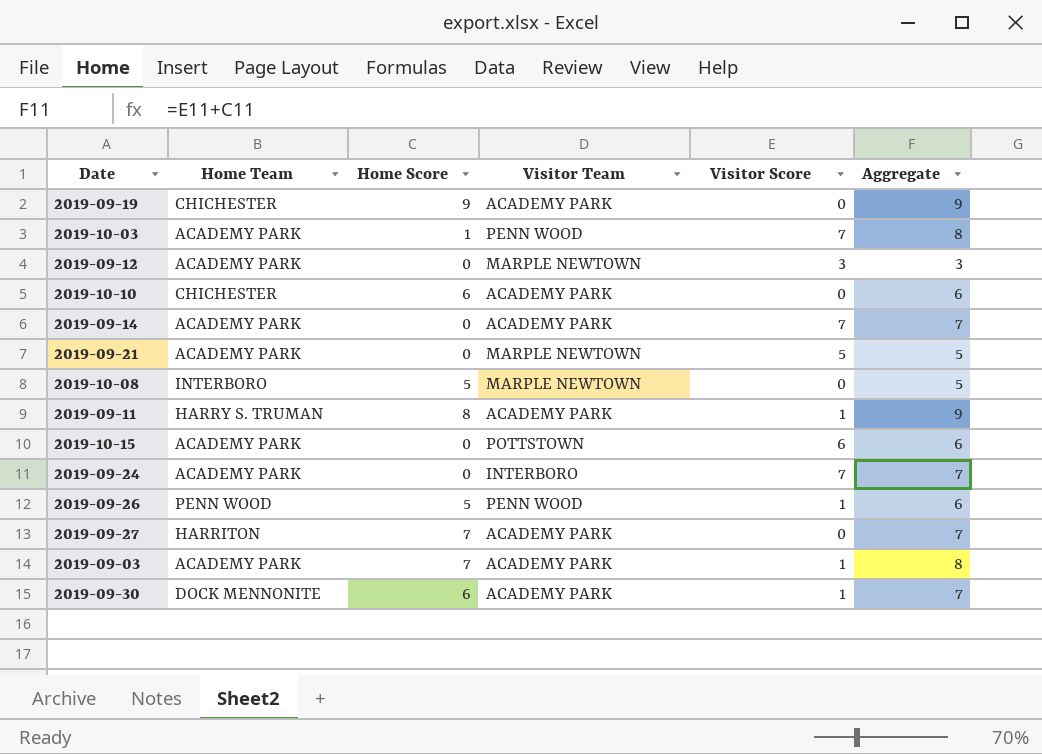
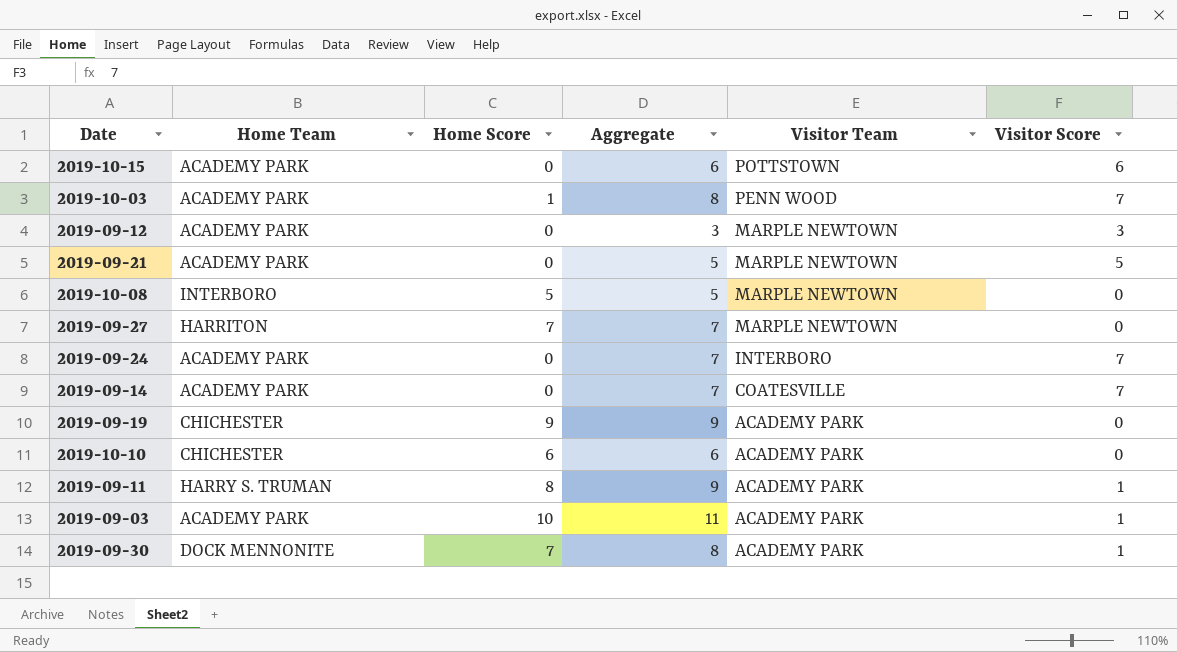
row order: none -> Visitor Team descending
column Aggregate | position: 6 -> 4
row 2019-09-26: PENN WOOD | 5 | PENN WOOD | 1 | 6 -> none
2019-09-27 | Visitor Team: ACADEMY PARK -> MARPLE NEWTOWN
2019-09-14 | Visitor Team: ACADEMY PARK -> COATESVILLE
2019-09-03 | Home Score: 7 -> 10
2019-09-03 | Aggregate: 8 -> 11
2019-09-30 | Home Score: 6 -> 7
2019-09-30 | Aggregate: 7 -> 8

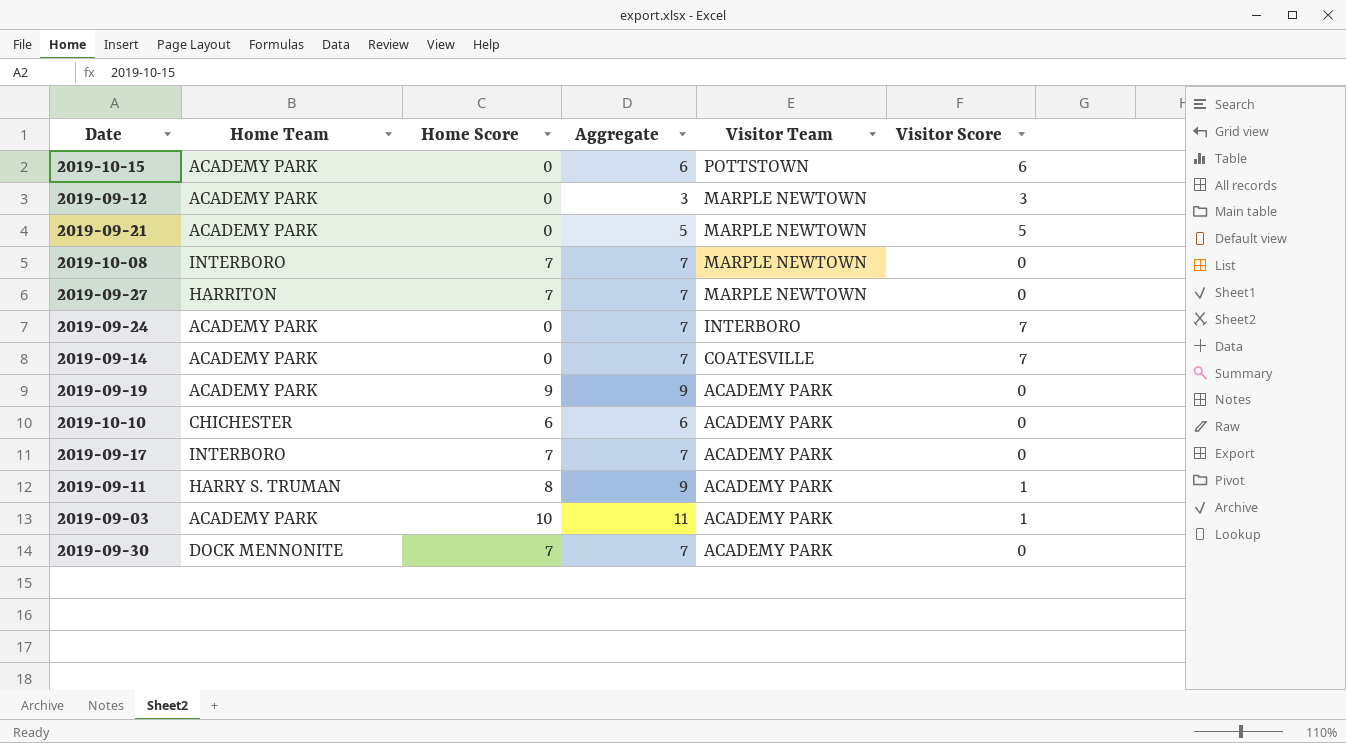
row 2019-10-03: ACADEMY PARK | 1 | 8 | PENN WOOD | 7 -> none
2019-10-08 | Home Score: 5 -> 7
2019-10-08 | Aggregate: 5 -> 7
2019-09-19 | Home Team: CHICHESTER -> ACADEMY PARK
row 2019-09-17: none -> INTERBORO | 7 | 7 | ACADEMY PARK | 0
2019-09-30 | Aggregate: 8 -> 7
2019-09-30 | Visitor Score: 1 -> 0

